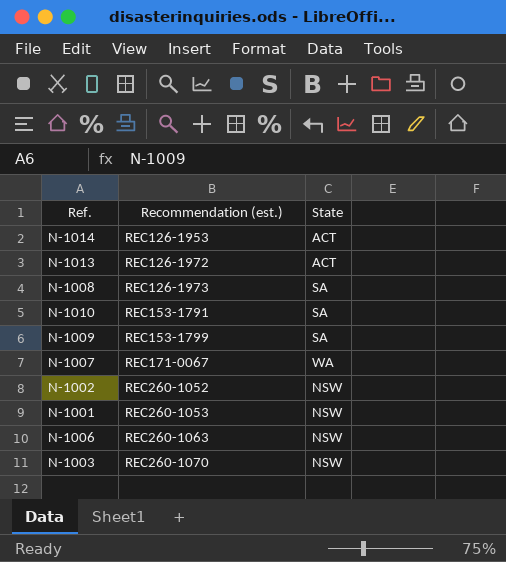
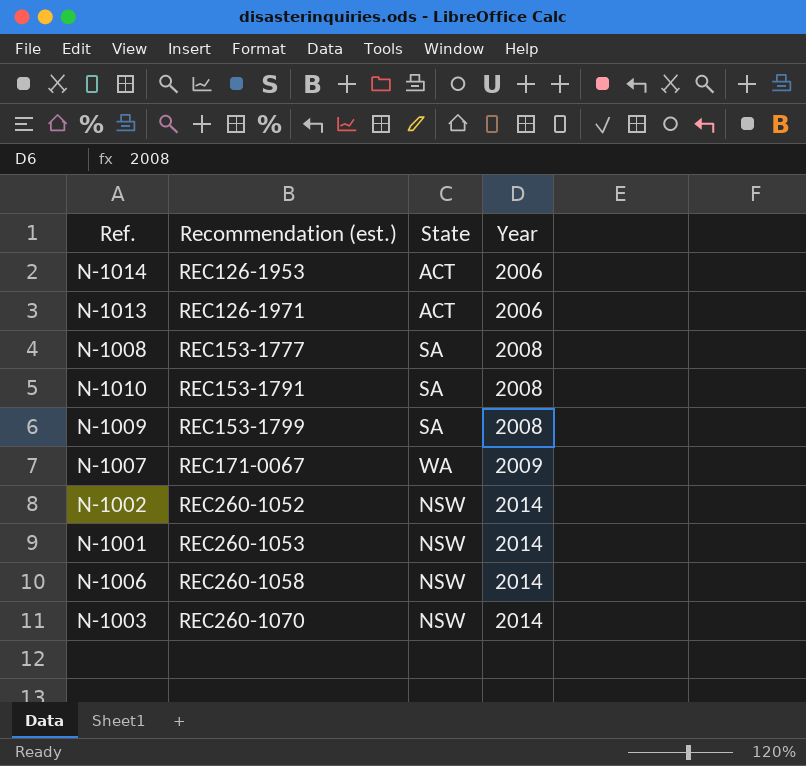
column Year | position: none -> 4
N-1013 | Recommendation (est.): REC126-1972 -> REC126-1971
N-1008 | Recommendation (est.): REC126-1973 -> REC153-1777
N-1006 | Recommendation (est.): REC260-1063 -> REC260-1058

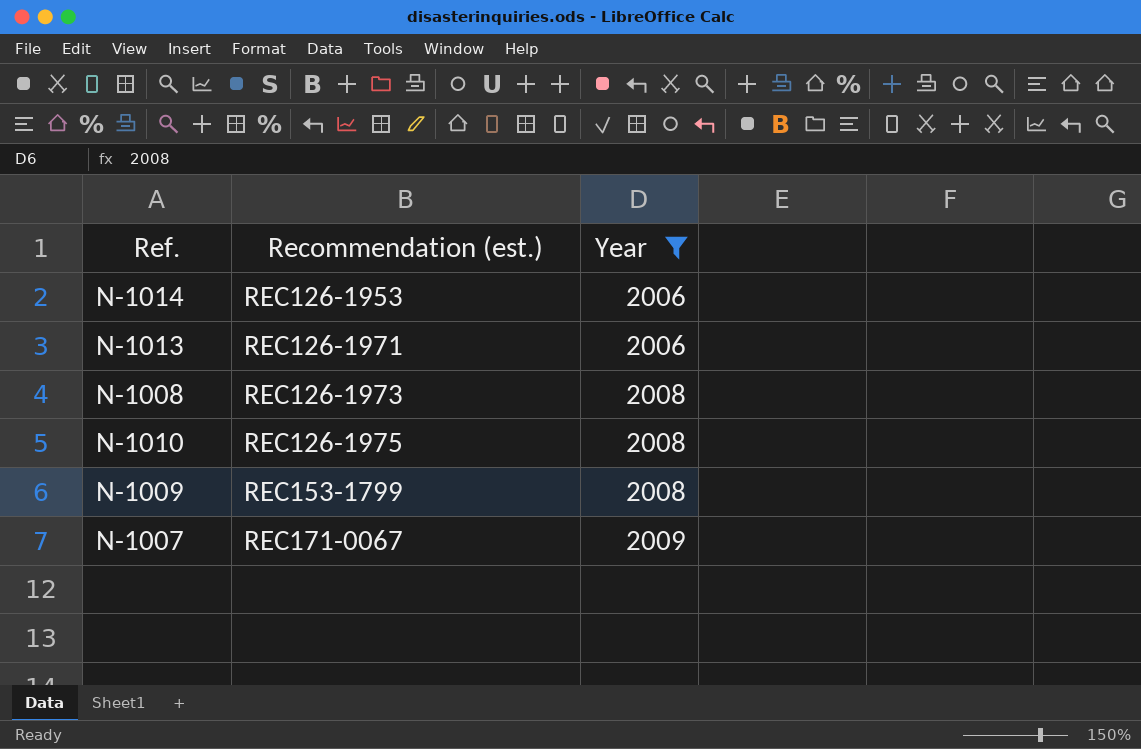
filter: none -> Year != 2014
column State | position: 3 -> none
N-1008 | Recommendation (est.): REC153-1777 -> REC126-1973
N-1010 | Recommendation (est.): REC153-1791 -> REC126-1975

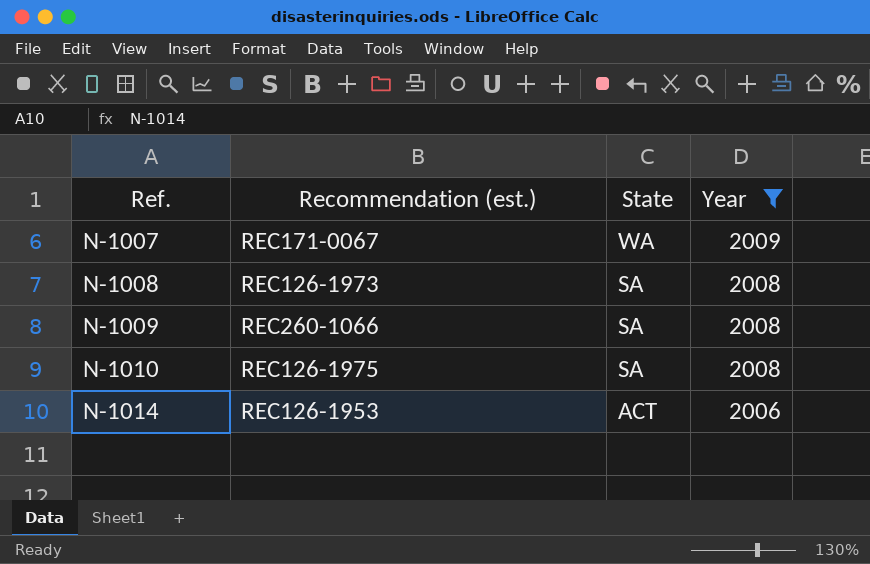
row order: Recommendation (est.) ascending -> Ref. ascending
column State | position: none -> 3
row N-1013: REC126-1971 | 2006 -> none
N-1009 | Recommendation (est.): REC153-1799 -> REC260-1066

